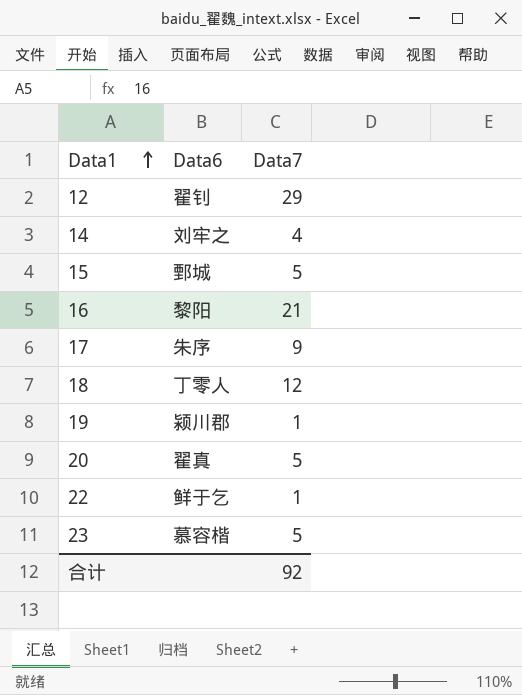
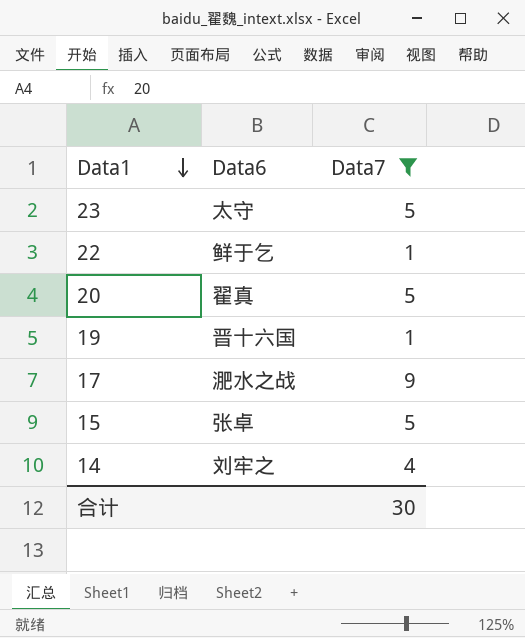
filter: none -> Data7 <= 9
row order: Data1 ascending -> Data1 descending
23 | Data6: 慕容楷 -> 太守
19 | Data6: 颍川郡 -> 晋十六国
17 | Data6: 朱序 -> 淝水之战
15 | Data6: 鄄城 -> 张卓
合计 | Data7: 92 -> 30

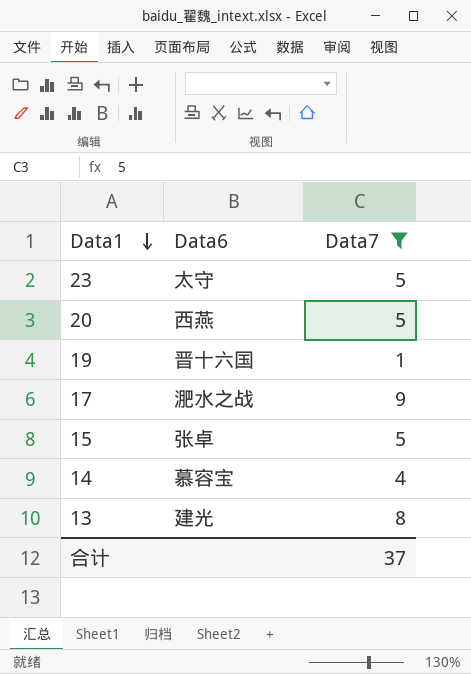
row 22: 鲜于乞 | 1 -> none
20 | Data6: 翟真 -> 西燕
14 | Data6: 刘牢之 -> 慕容宝
row 13: none -> 建光 | 8
合计 | Data7: 30 -> 37

